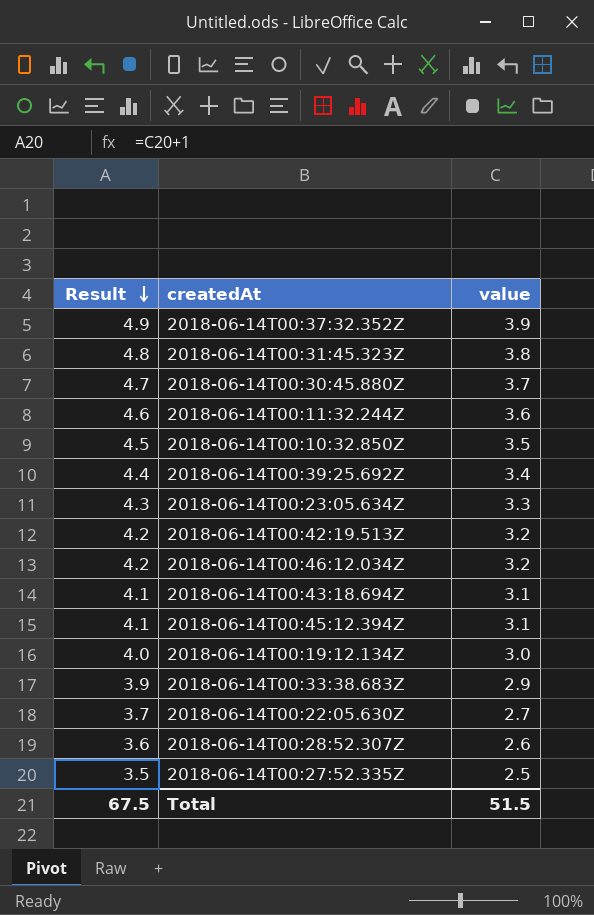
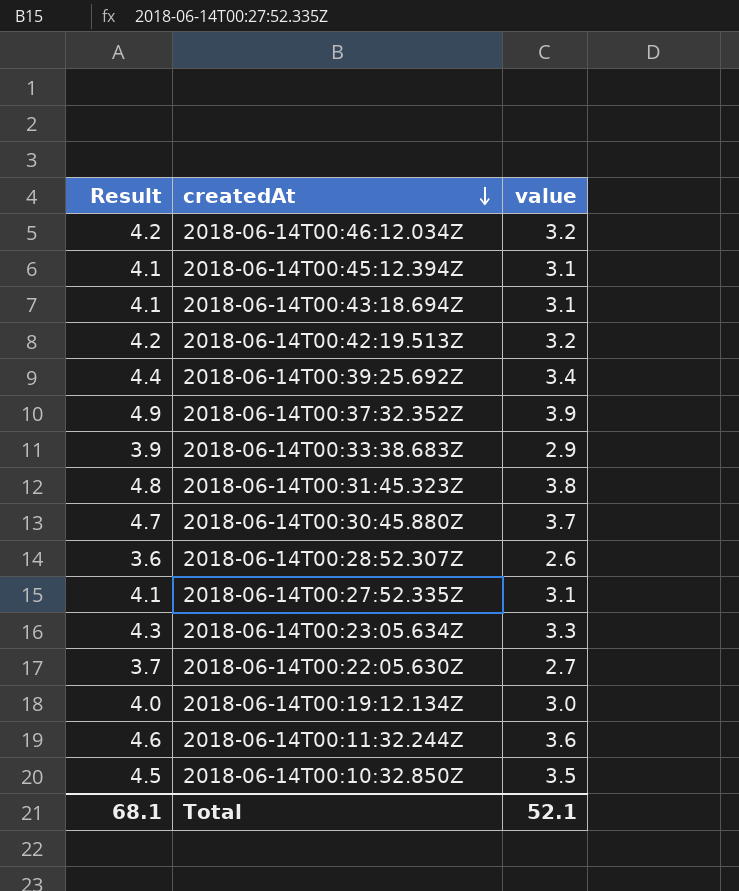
row order: Result descending -> createdAt descending
2018-06-14T00:27:52.335Z | Result: 3.5 -> 4.1
2018-06-14T00:27:52.335Z | value: 2.5 -> 3.1
Total | Result: 67.5 -> 68.1
Total | value: 51.5 -> 52.1

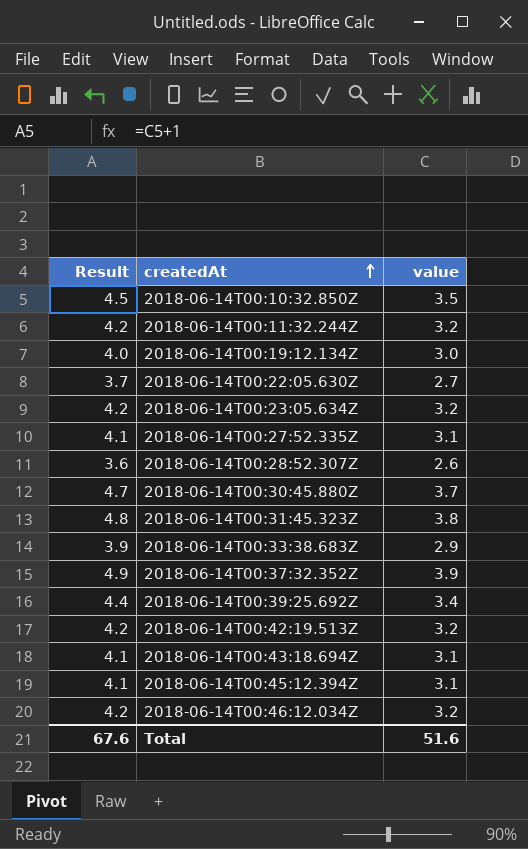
row order: createdAt descending -> createdAt ascending
2018-06-14T00:11:32.244Z | Result: 4.6 -> 4.2
2018-06-14T00:11:32.244Z | value: 3.6 -> 3.2
2018-06-14T00:23:05.634Z | Result: 4.3 -> 4.2
2018-06-14T00:23:05.634Z | value: 3.3 -> 3.2
Total | Result: 68.1 -> 67.6
Total | value: 52.1 -> 51.6

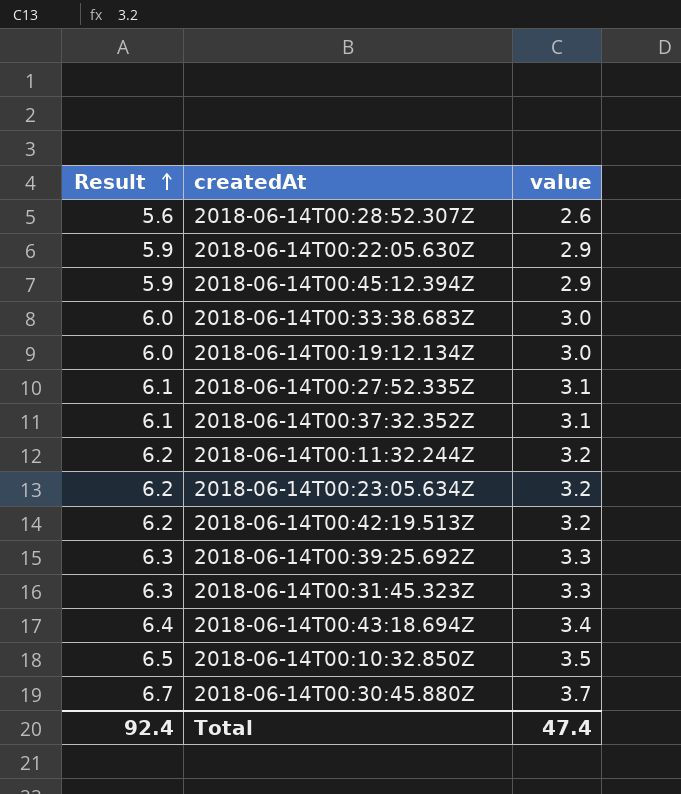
row order: createdAt ascending -> Result ascending
column Result | formula: [value] + 1 -> [value] + 3
row 2018-06-14T00:46:12.034Z: 4.2 | 3.2 -> none
2018-06-14T00:22:05.630Z | value: 2.7 -> 2.9
2018-06-14T00:45:12.394Z | value: 3.1 -> 2.9
2018-06-14T00:33:38.683Z | value: 2.9 -> 3.0
2018-06-14T00:37:32.352Z | value: 3.9 -> 3.1
2018-06-14T00:39:25.692Z | value: 3.4 -> 3.3
2018-06-14T00:31:45.323Z | value: 3.8 -> 3.3
2018-06-14T00:43:18.694Z | value: 3.1 -> 3.4
Total | Result: 67.6 -> 92.4
Total | value: 51.6 -> 47.4

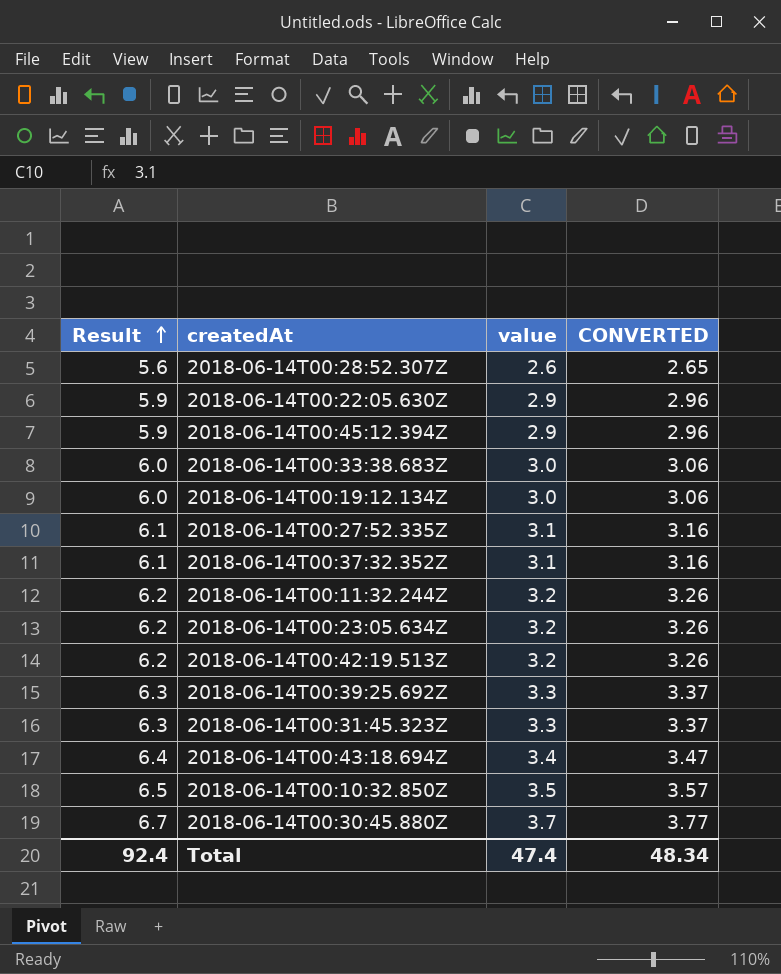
column CONVERTED | formula: none -> [value] * 1.02

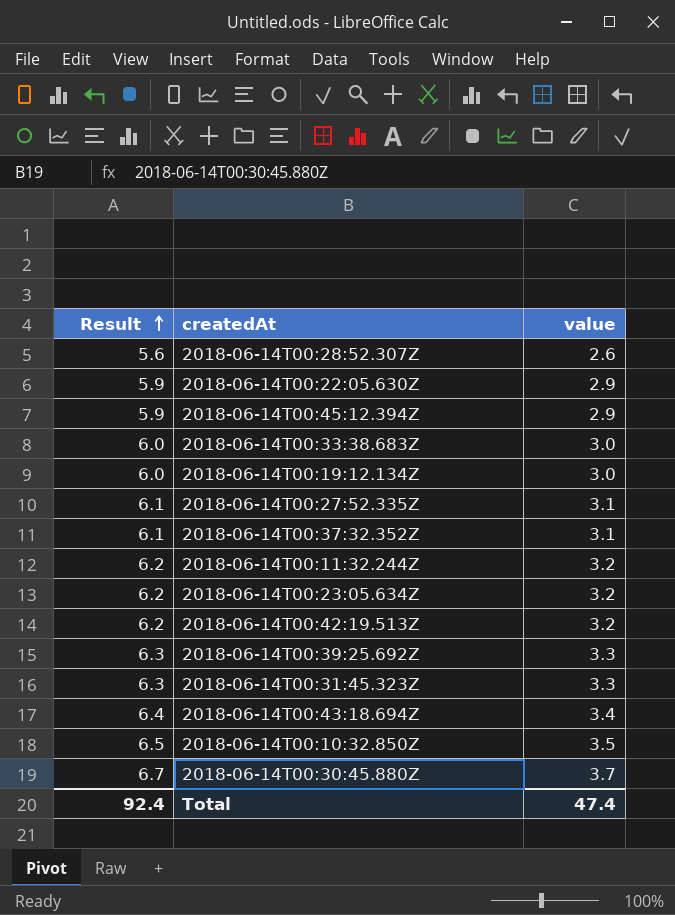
column CONVERTED | formula: [value] * 1.02 -> none

